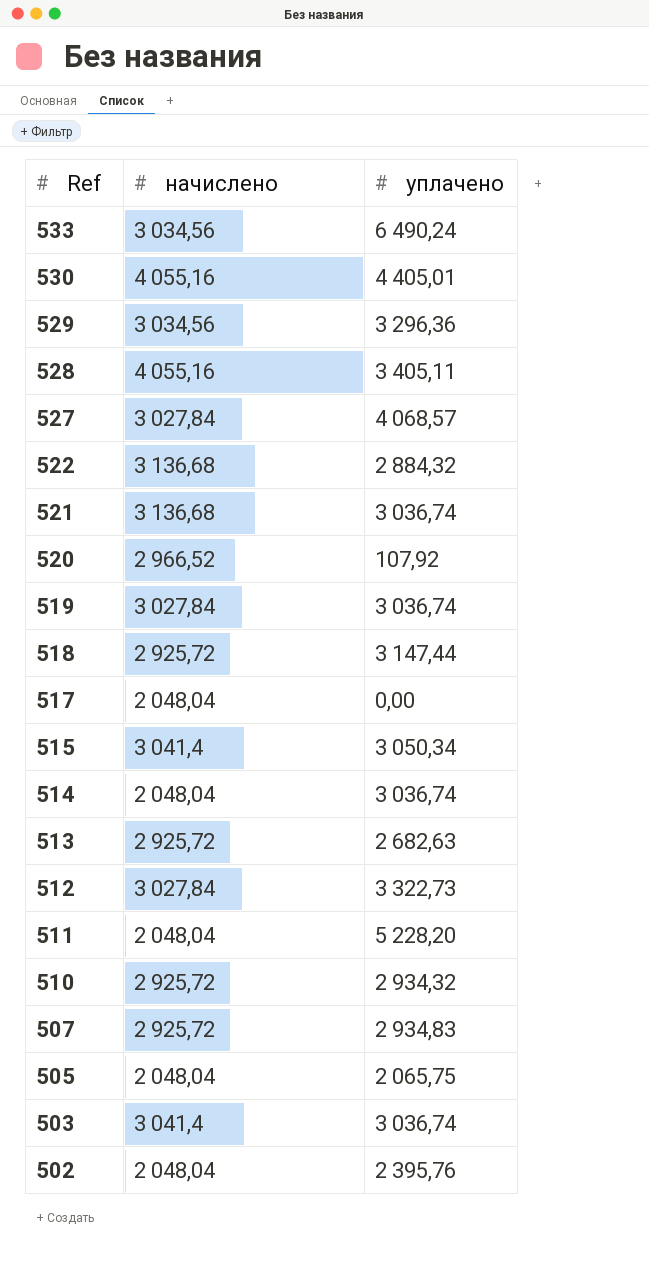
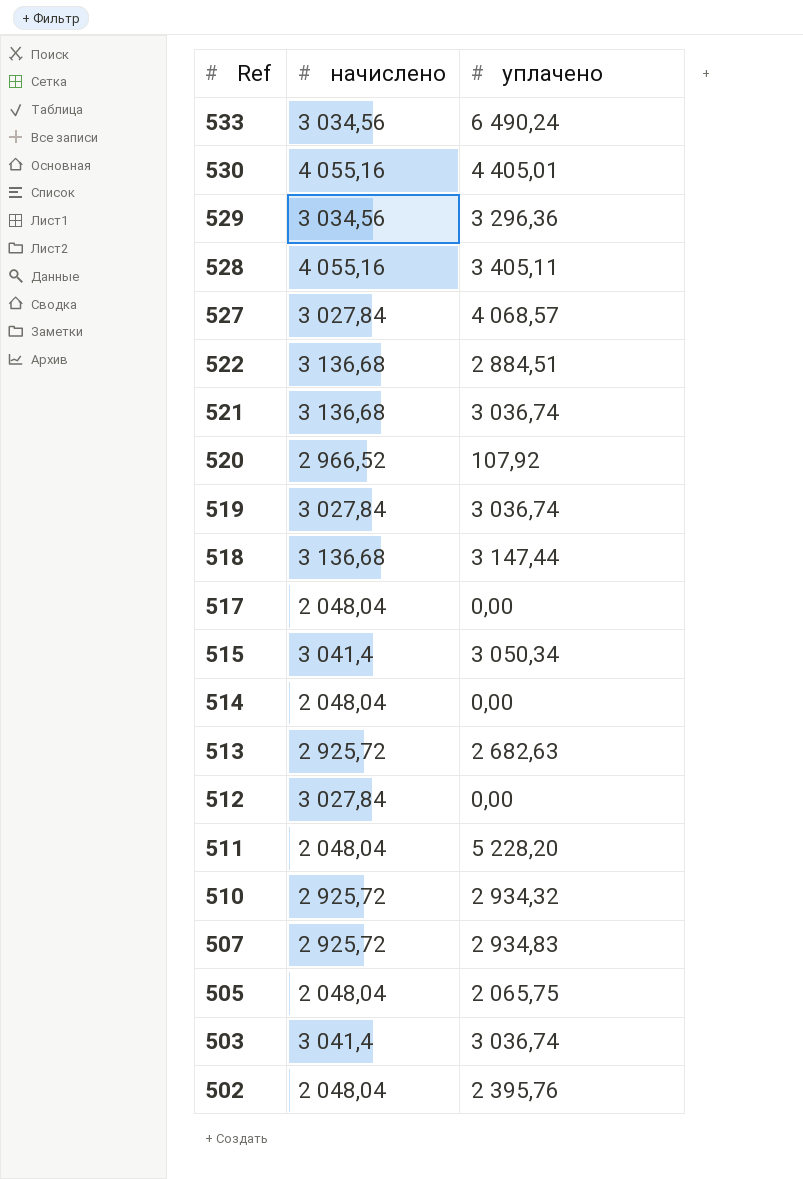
522 | уплачено: 2 884,32 -> 2 884,51
518 | начислено: 2 925,72 -> 3 136,68
514 | уплачено: 3 036,74 -> 0,00
512 | уплачено: 3 322,73 -> 0,00

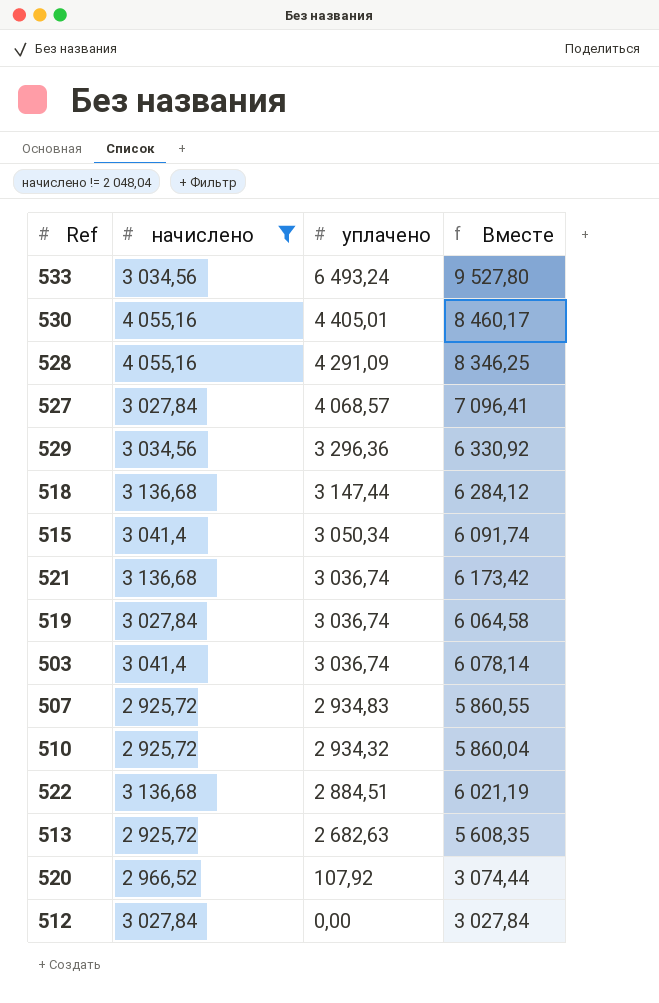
filter: none -> начислено != 2 048,04
row order: Ref descending -> уплачено descending
column Вместе | formula: none -> [начислено] + [уплачено]
533 | уплачено: 6 490,24 -> 6 493,24
528 | уплачено: 3 405,11 -> 4 291,09

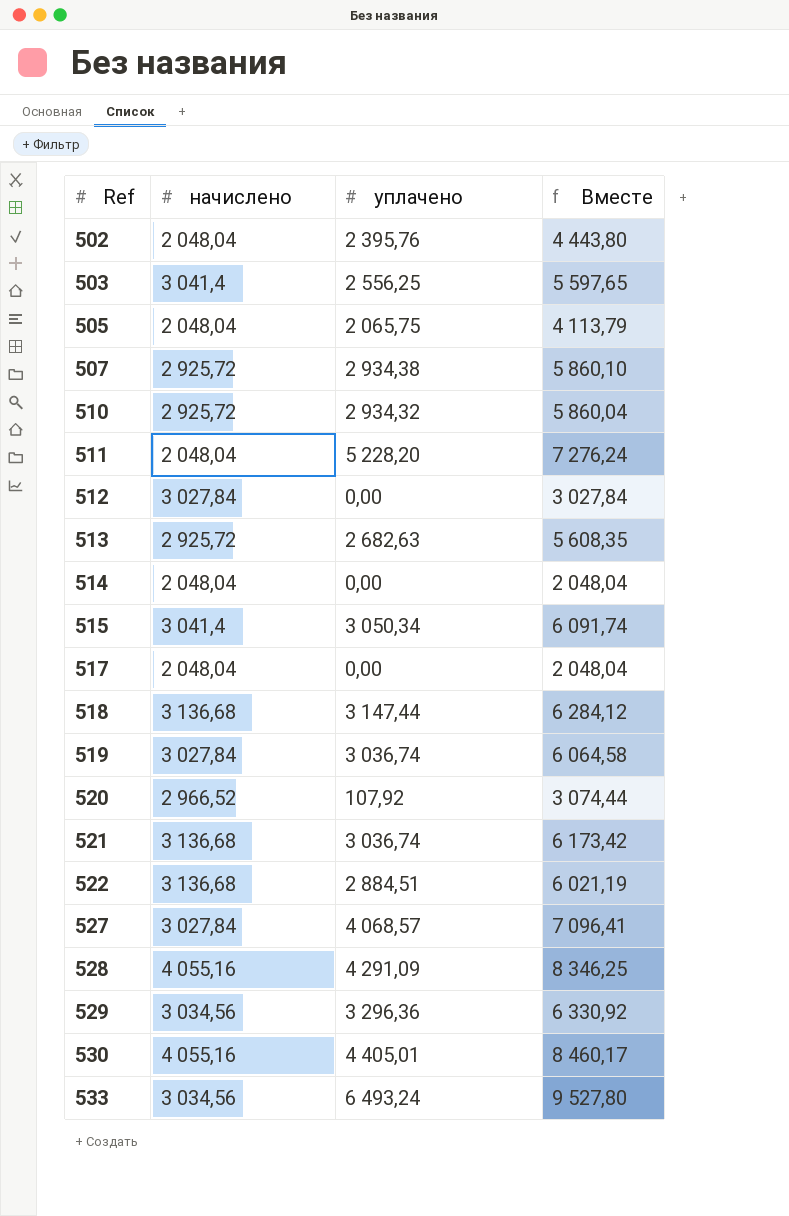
filter: начислено != 2 048,04 -> none
row order: уплачено descending -> Ref ascending
503 | уплачено: 3 036,74 -> 2 556,25
503 | Вместе: 6 078,14 -> 5 597,65
507 | уплачено: 2 934,83 -> 2 934,38
507 | Вместе: 5 860,55 -> 5 860,10

